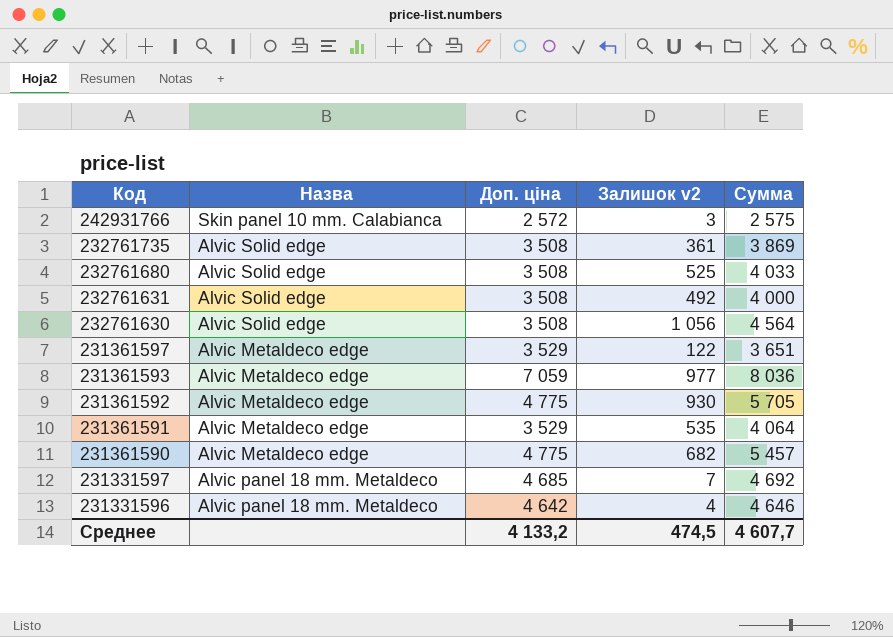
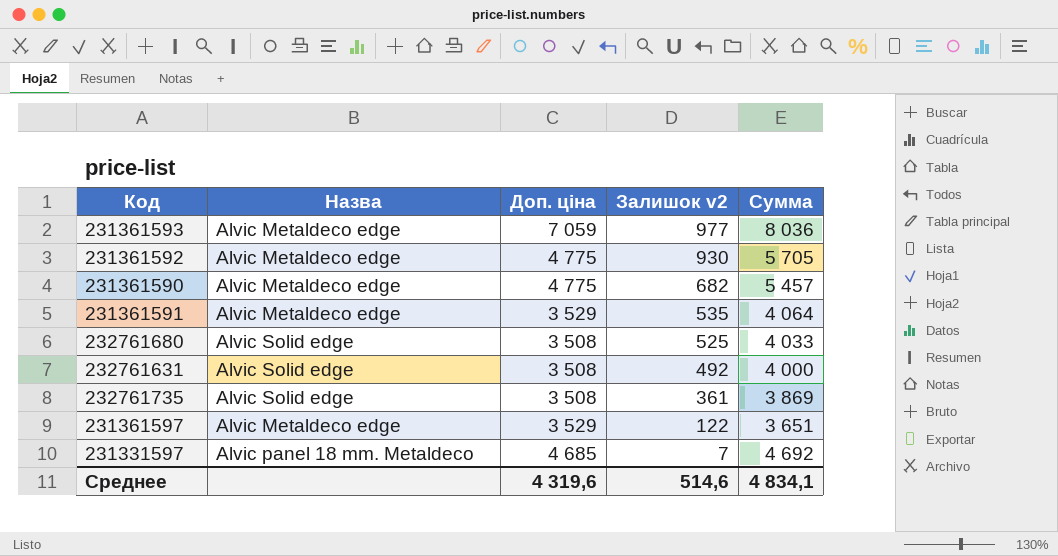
row order: Код descending -> Залишок v2 descending
row 242931766: Skin panel 10 mm. Calabianca | 2 572 | 3 | 2 575 -> none
row 232761630: Alvic Solid edge | 3 508 | 1 056 | 4 564 -> none
row 231331596: Alvic panel 18 mm. Metaldeco | 4 642 | 4 | 4 646 -> none
Среднее | Доп. ціна: 4 133,2 -> 4 319,6
Среднее | Залишок v2: 474,5 -> 514,6
Среднее | Сумма: 4 607,7 -> 4 834,1

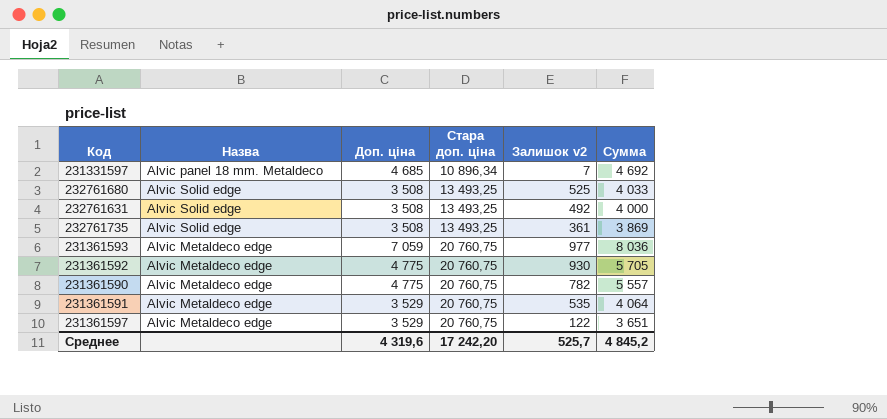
row order: Залишок v2 descending -> Стара доп. ціна ascending
column Стара доп. ціна | position: none -> 4
231361590 | Залишок v2: 682 -> 782
231361590 | Сумма: 5 457 -> 5 557
Среднее | Залишок v2: 514,6 -> 525,7
Среднее | Сумма: 4 834,1 -> 4 845,2

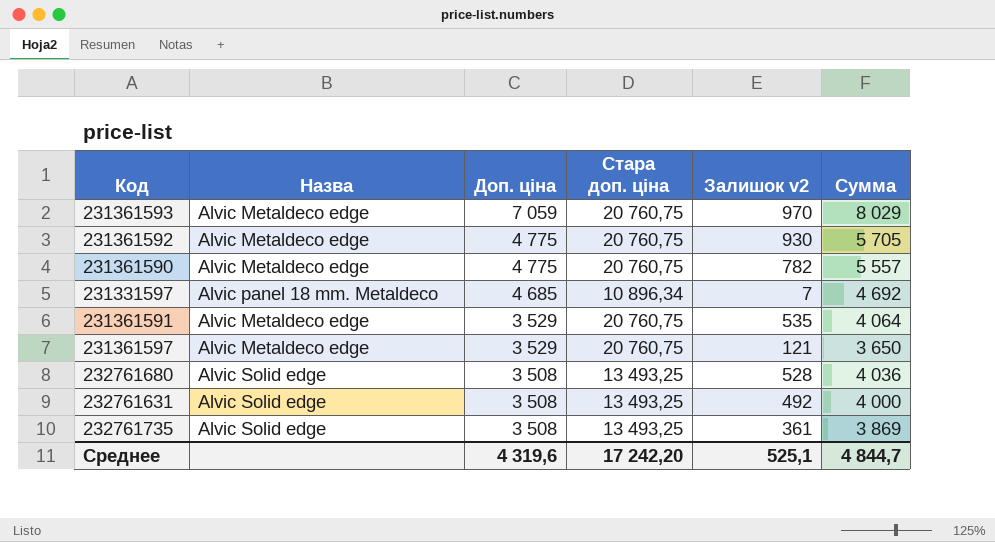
row order: Стара доп. ціна ascending -> Доп. ціна descending
231361593 | Залишок v2: 977 -> 970
231361593 | Сумма: 8 036 -> 8 029
231361597 | Залишок v2: 122 -> 121
231361597 | Сумма: 3 651 -> 3 650
232761680 | Залишок v2: 525 -> 528
232761680 | Сумма: 4 033 -> 4 036
Среднее | Залишок v2: 525,7 -> 525,1
Среднее | Сумма: 4 845,2 -> 4 844,7

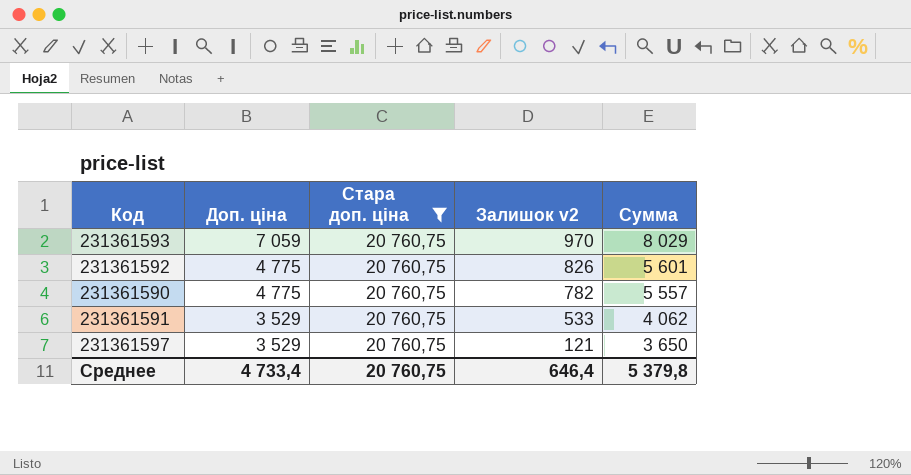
filter: none -> Стара доп. ціна = 20 760,75
column Назва | position: 2 -> none
231361592 | Залишок v2: 930 -> 826
231361592 | Сумма: 5 705 -> 5 601
231361591 | Залишок v2: 535 -> 533
231361591 | Сумма: 4 064 -> 4 062
Среднее | Доп. ціна: 4 319,6 -> 4 733,4
Среднее | Стара доп. ціна: 17 242,20 -> 20 760,75
Среднее | Залишок v2: 525,1 -> 646,4
Среднее | Сумма: 4 844,7 -> 5 379,8

